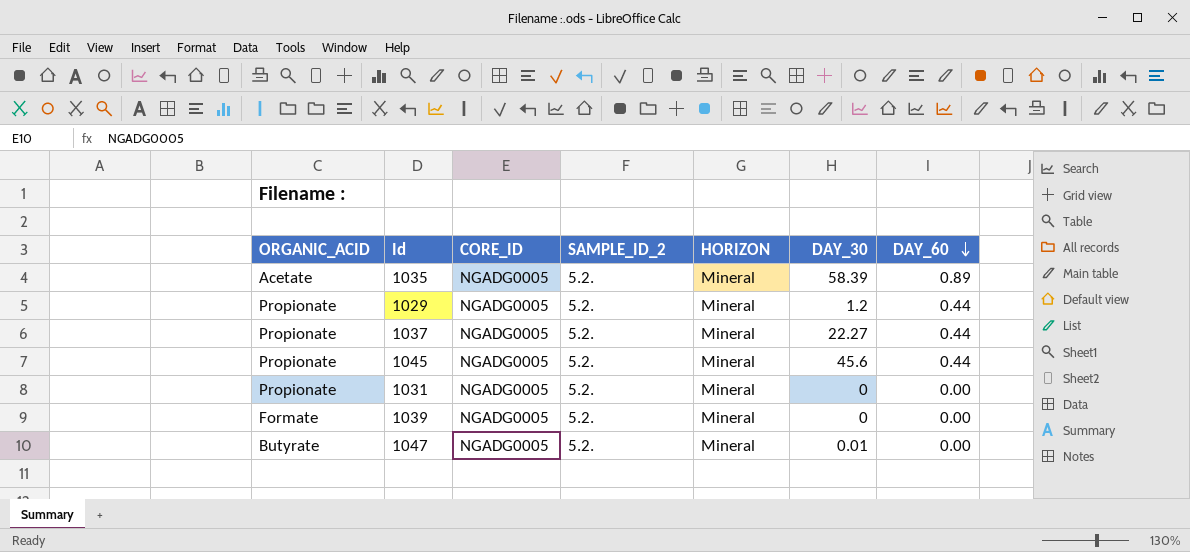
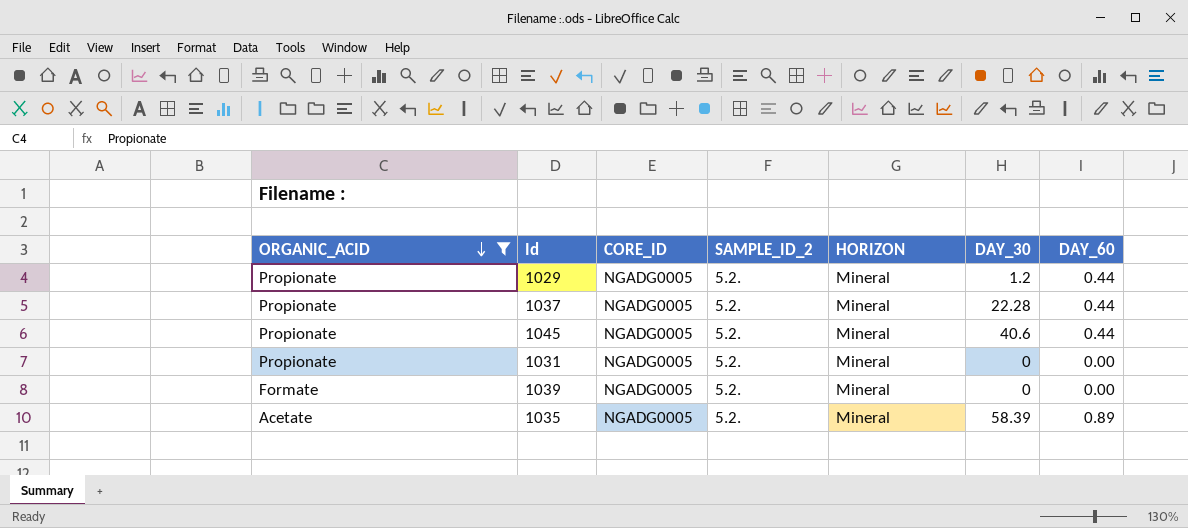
filter: none -> ORGANIC_ACID != Butyrate
row order: DAY_60 descending -> ORGANIC_ACID descending
1037 | DAY_30: 22.27 -> 22.28
1045 | DAY_30: 45.6 -> 40.6

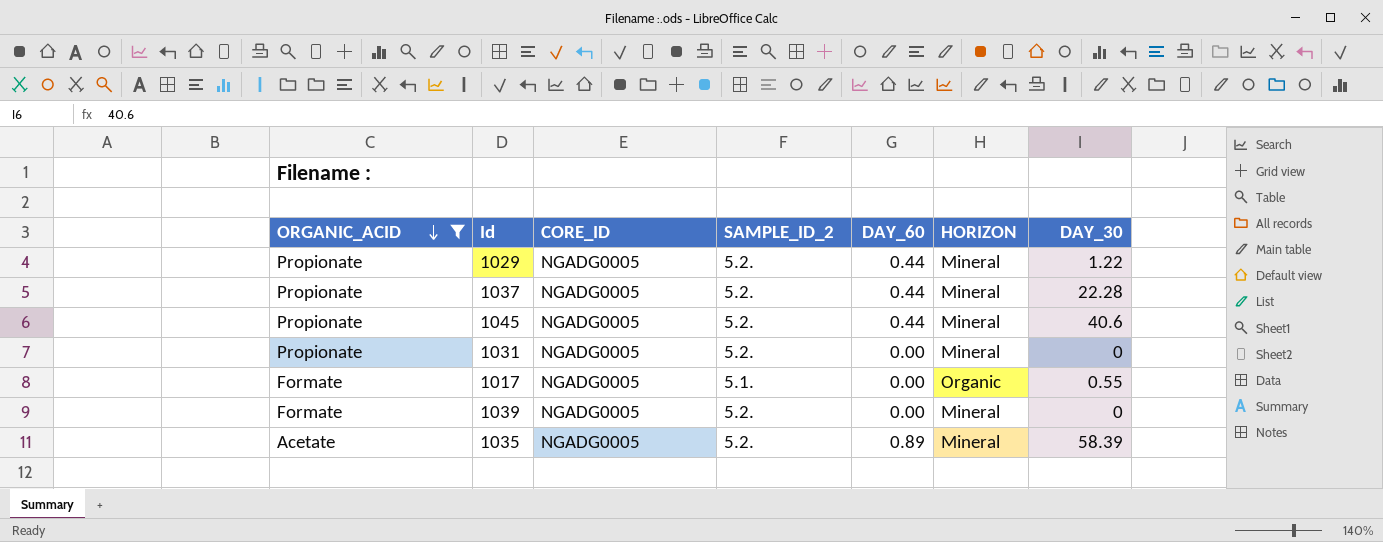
column DAY_60 | position: 7 -> 5
1029 | DAY_30: 1.2 -> 1.22
row 1017: none -> Formate | NGADG0005 | 5.1. | 0.00 | Organic | 0.55

